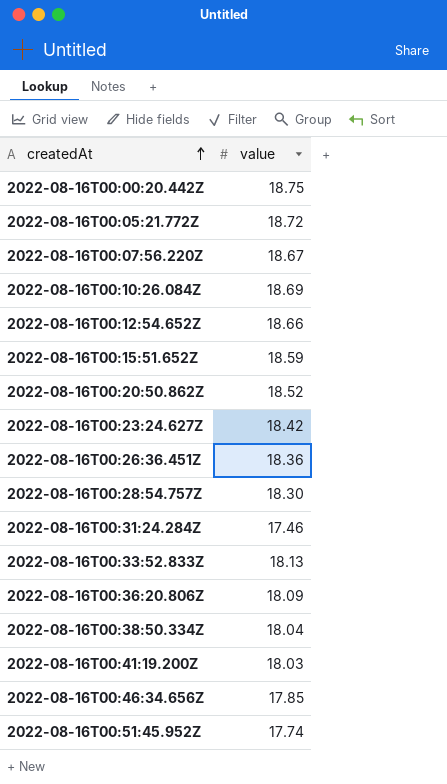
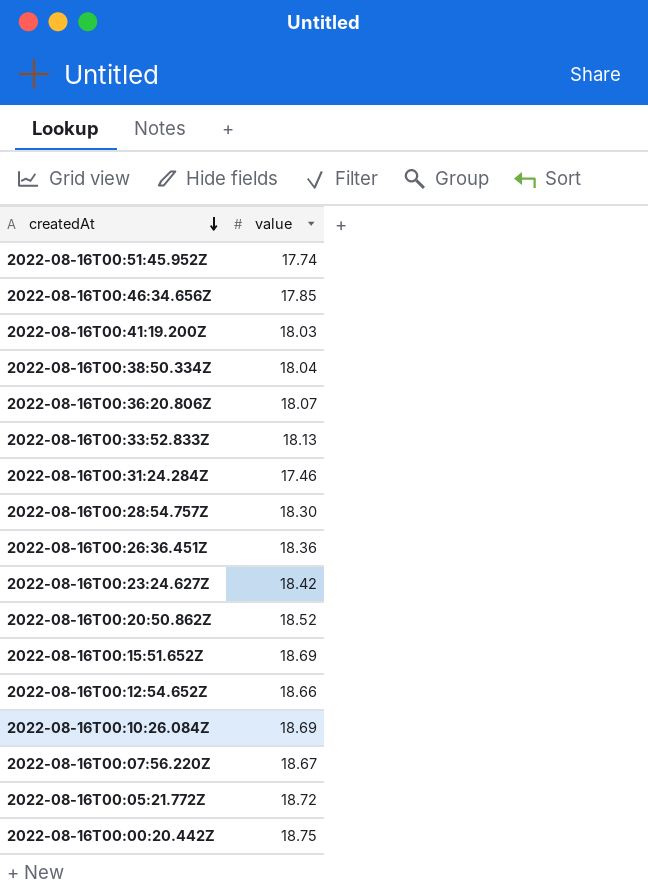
row order: createdAt ascending -> createdAt descending
2022-08-16T00:36:20.806Z | value: 18.09 -> 18.07
2022-08-16T00:15:51.652Z | value: 18.59 -> 18.69

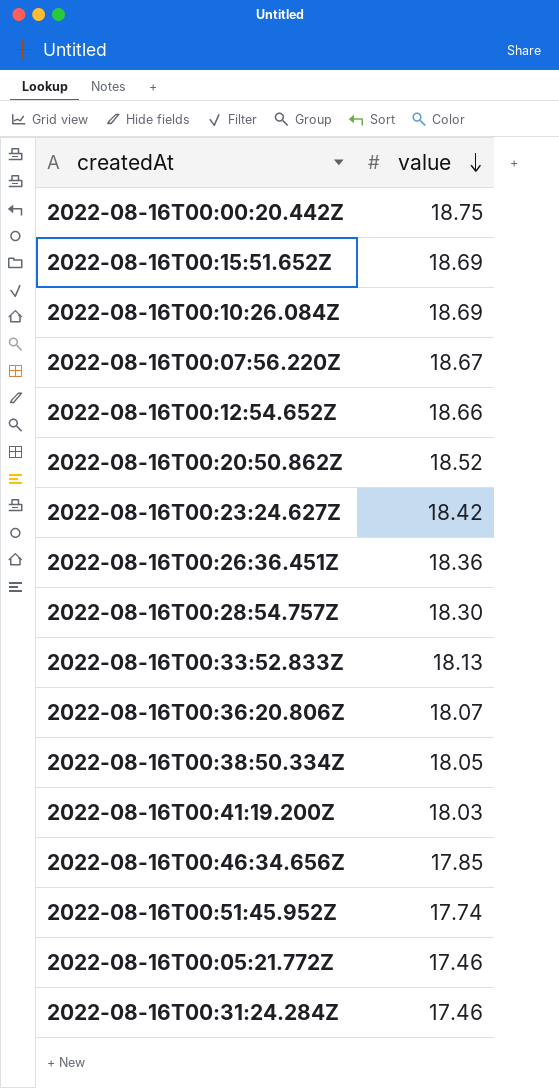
row order: createdAt descending -> value descending
2022-08-16T00:38:50.334Z | value: 18.04 -> 18.05
2022-08-16T00:05:21.772Z | value: 18.72 -> 17.46

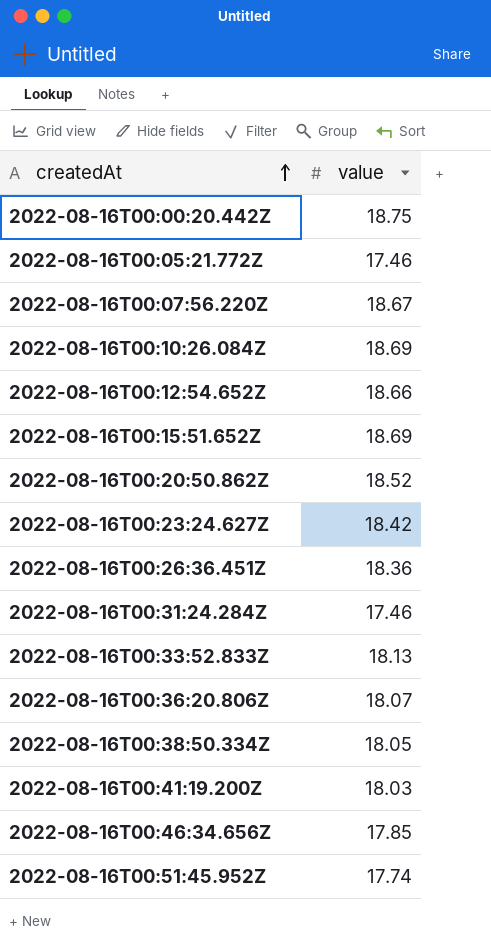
row order: value descending -> createdAt ascending
row 2022-08-16T00:28:54.757Z: 18.30 -> none

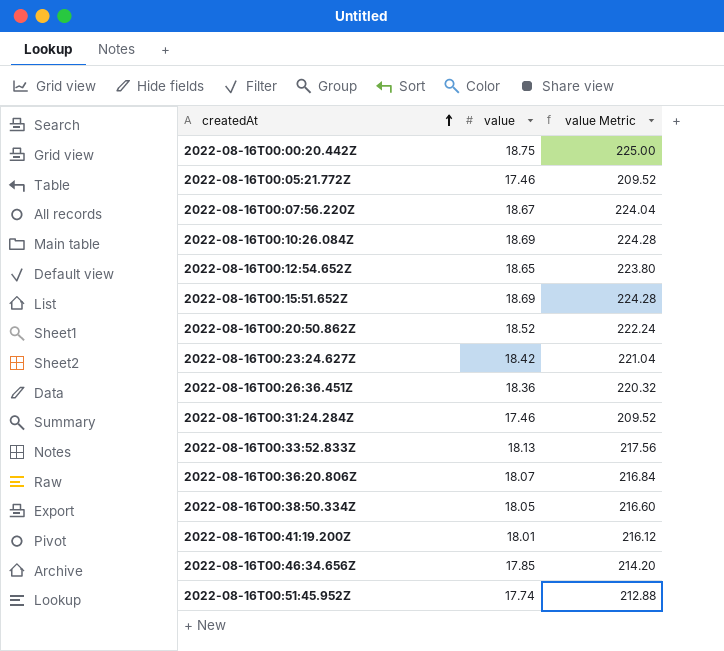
column value Metric | formula: none -> [value] * 12
2022-08-16T00:12:54.652Z | value: 18.66 -> 18.65
2022-08-16T00:41:19.200Z | value: 18.03 -> 18.01

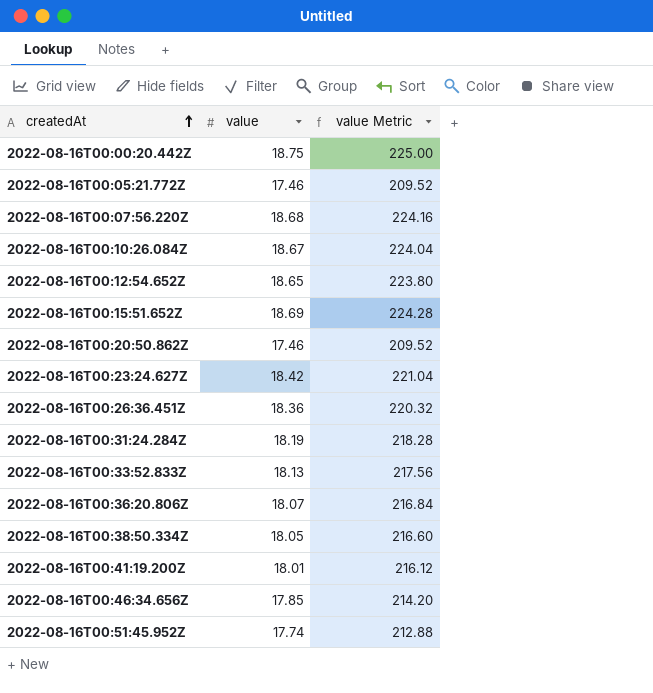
2022-08-16T00:07:56.220Z | value: 18.67 -> 18.68
2022-08-16T00:07:56.220Z | value Metric: 224.04 -> 224.16
2022-08-16T00:10:26.084Z | value: 18.69 -> 18.67
2022-08-16T00:10:26.084Z | value Metric: 224.28 -> 224.04
2022-08-16T00:20:50.862Z | value: 18.52 -> 17.46
2022-08-16T00:20:50.862Z | value Metric: 222.24 -> 209.52
2022-08-16T00:31:24.284Z | value: 17.46 -> 18.19
2022-08-16T00:31:24.284Z | value Metric: 209.52 -> 218.28

